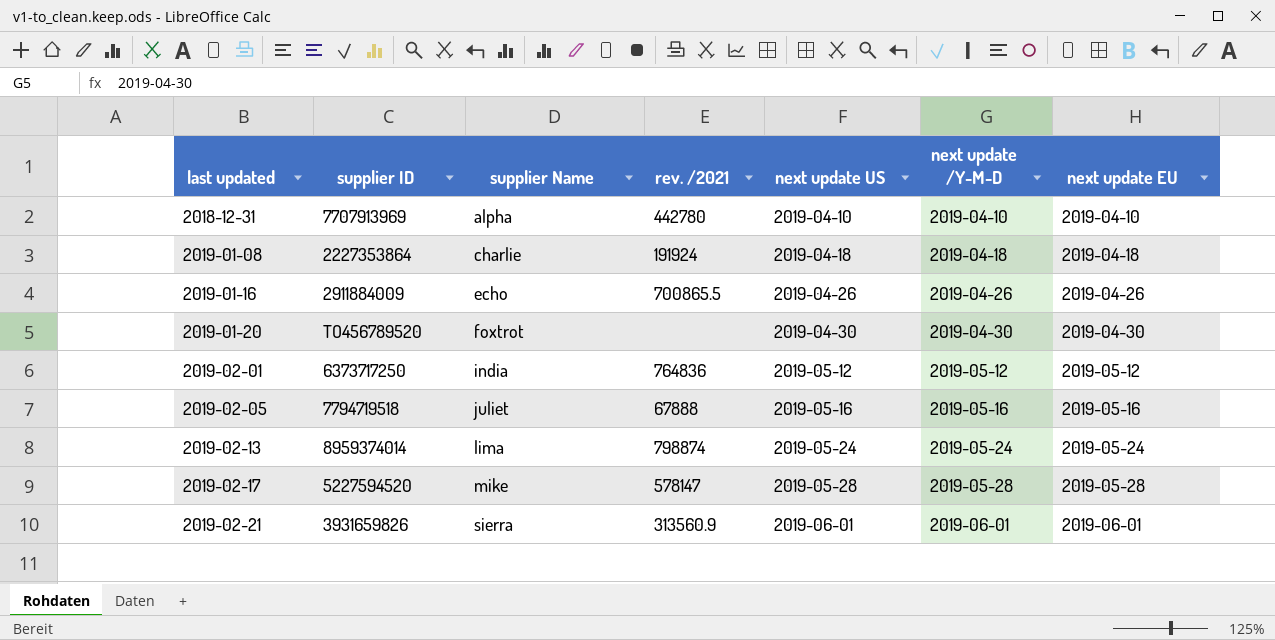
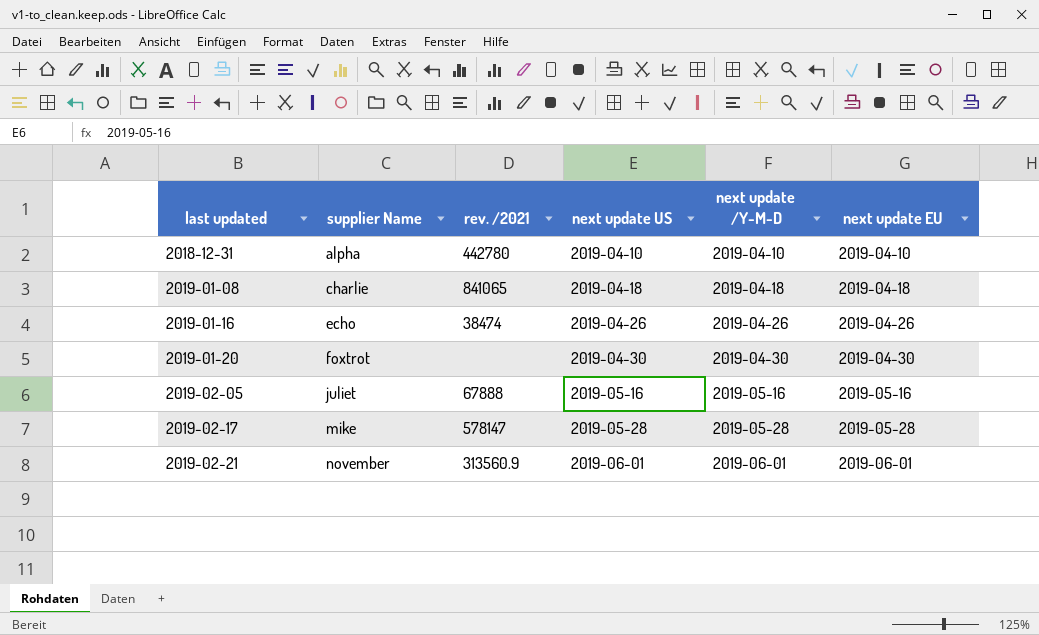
column supplier ID | position: 2 -> none
row 2019-02-01: 6373717250 | india | 764836 | 2019-05-12 | 2019-05-12 | 2019-05-12 -> none
row 2019-02-13: 8959374014 | lima | 798874 | 2019-05-24 | 2019-05-24 | 2019-05-24 -> none
2019-01-08 | rev. /2021: 191924 -> 841065
2019-01-16 | rev. /2021: 700865.5 -> 38474
2019-02-21 | supplier Name: sierra -> november

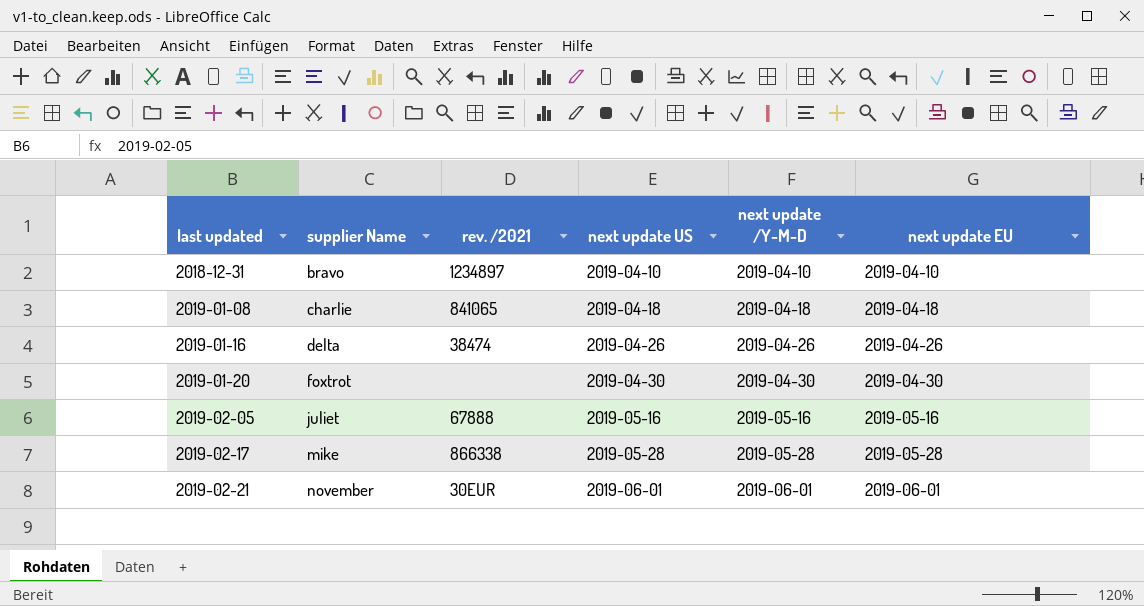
2018-12-31 | supplier Name: alpha -> bravo
2018-12-31 | rev. /2021: 442780 -> 1234897
2019-01-16 | supplier Name: echo -> delta
2019-02-17 | rev. /2021: 578147 -> 866338
2019-02-21 | rev. /2021: 313560.9 -> 30EUR

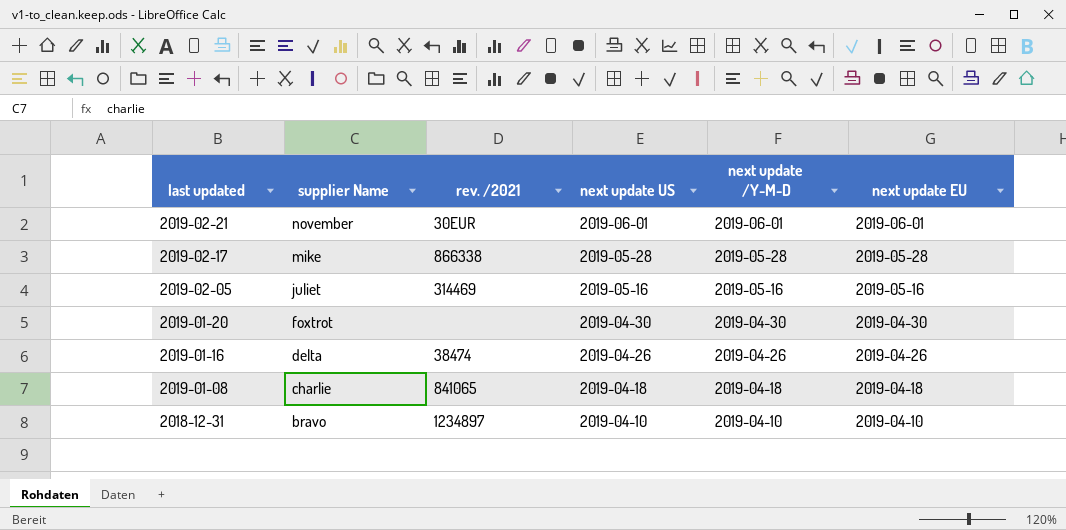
row order: last updated ascending -> last updated descending
2019-02-05 | rev. /2021: 67888 -> 314469

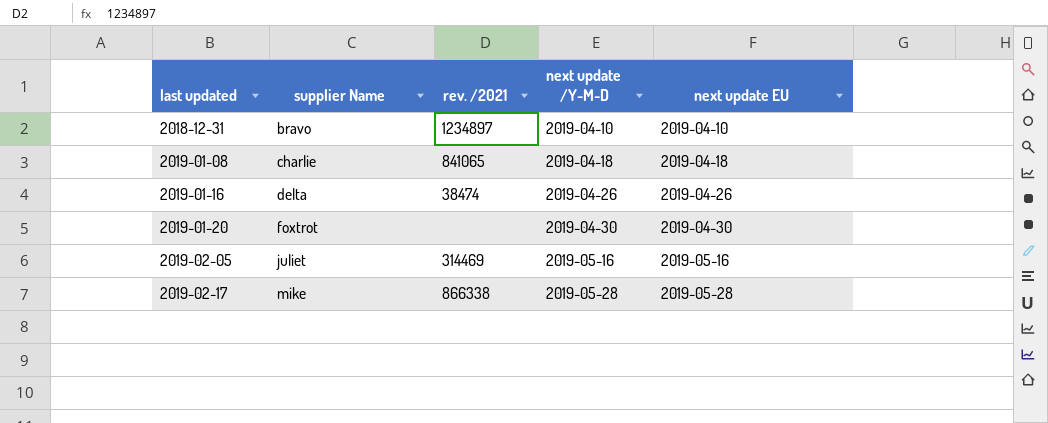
row order: last updated descending -> last updated ascending
column next update US | position: 4 -> none
row 2019-02-21: november | 30EUR | 2019-06-01 | 2019-06-01 | 2019-06-01 -> none

